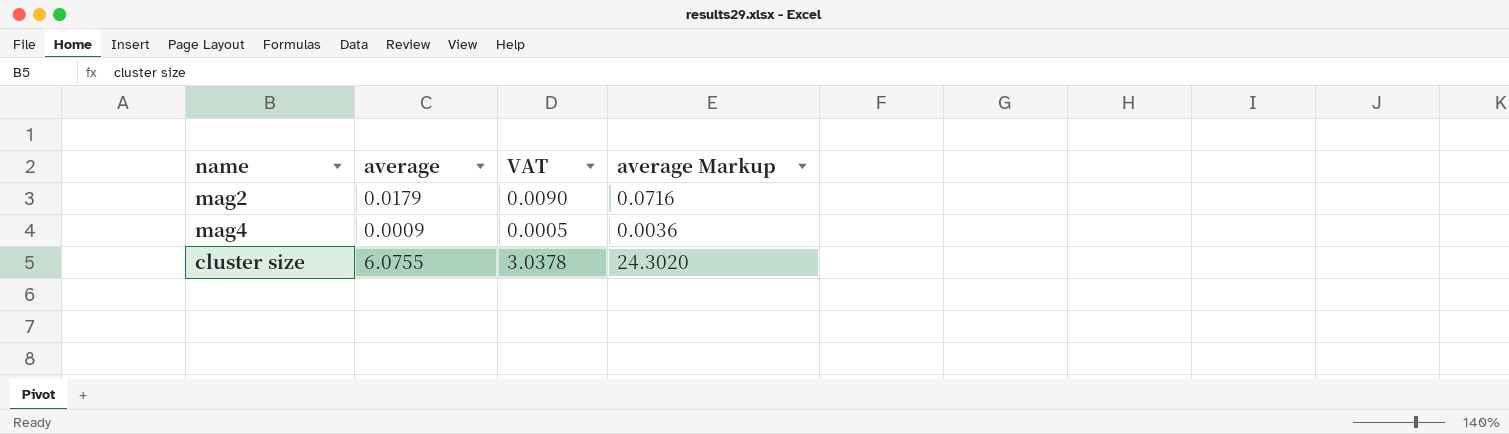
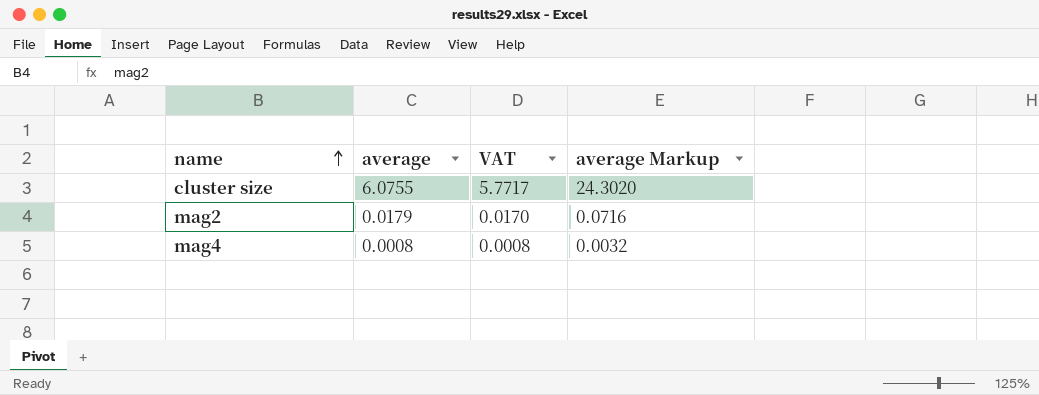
row order: none -> name ascending
column VAT | formula: [average] * 0.5 -> [average] * 0.95
mag4 | average: 0.0009 -> 0.0008
mag4 | average Markup: 0.0036 -> 0.0032

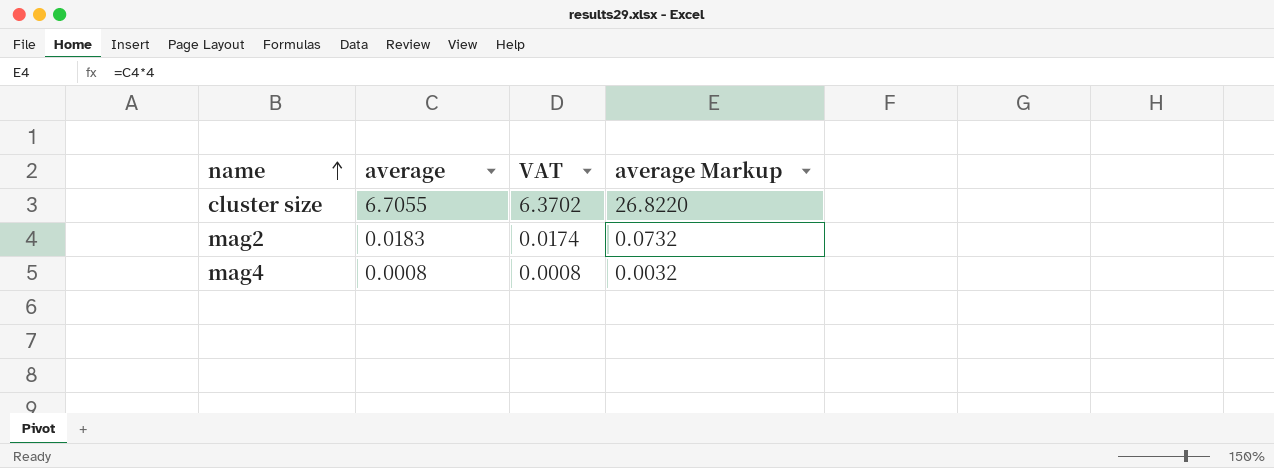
cluster size | average: 6.0755 -> 6.7055
cluster size | VAT: 5.7717 -> 6.3702
cluster size | average Markup: 24.3020 -> 26.8220
mag2 | average: 0.0179 -> 0.0183
mag2 | VAT: 0.0170 -> 0.0174
mag2 | average Markup: 0.0716 -> 0.0732

